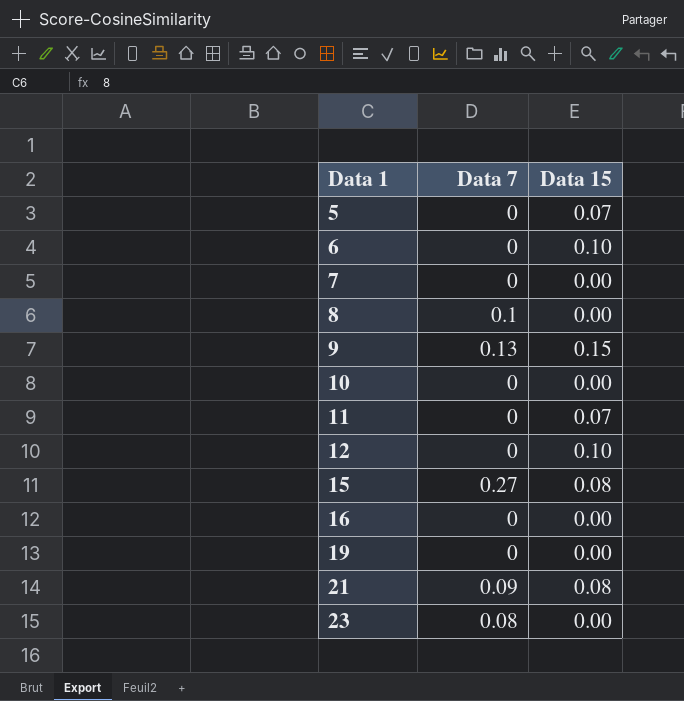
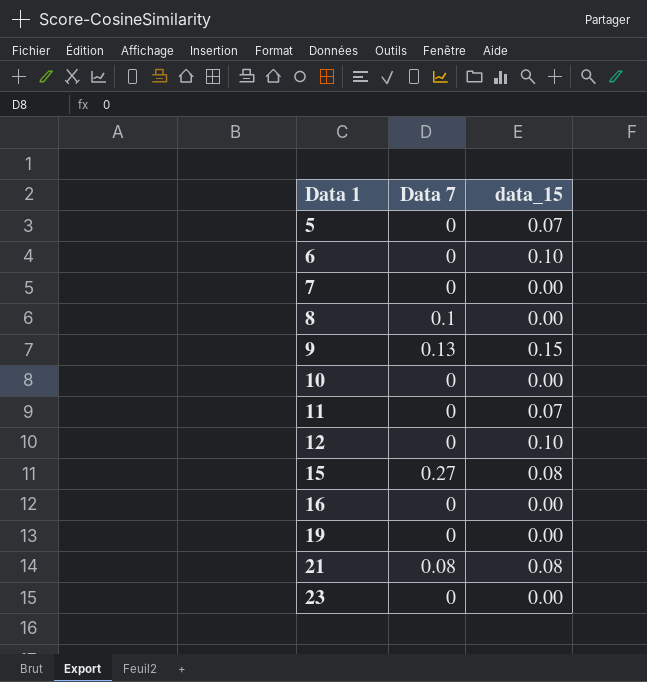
column name: Data 15 -> data_15
21 | Data 7: 0.09 -> 0.08
23 | Data 7: 0.08 -> 0

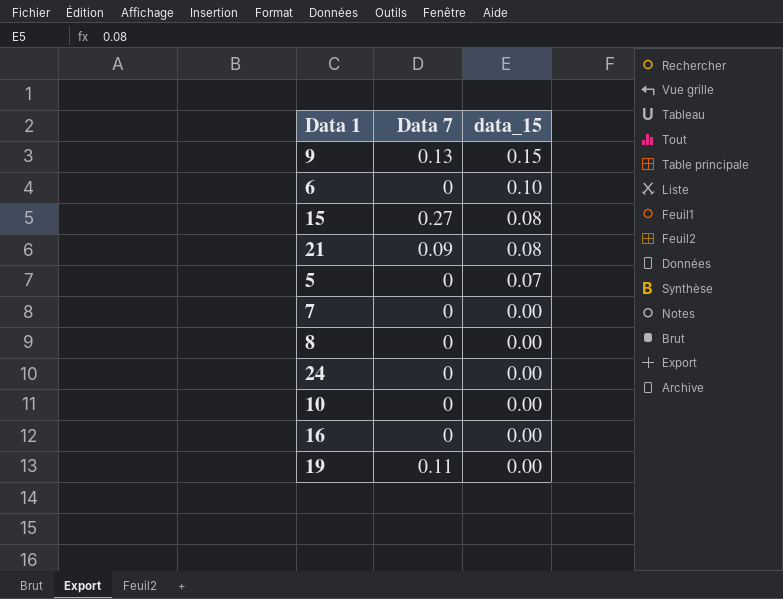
row order: Data 1 ascending -> data_15 descending
row 11: 0 | 0.07 -> none
row 12: 0 | 0.10 -> none
row 23: 0 | 0.00 -> none
21 | Data 7: 0.08 -> 0.09
8 | Data 7: 0.1 -> 0
row 24: none -> 0 | 0.00
19 | Data 7: 0 -> 0.11

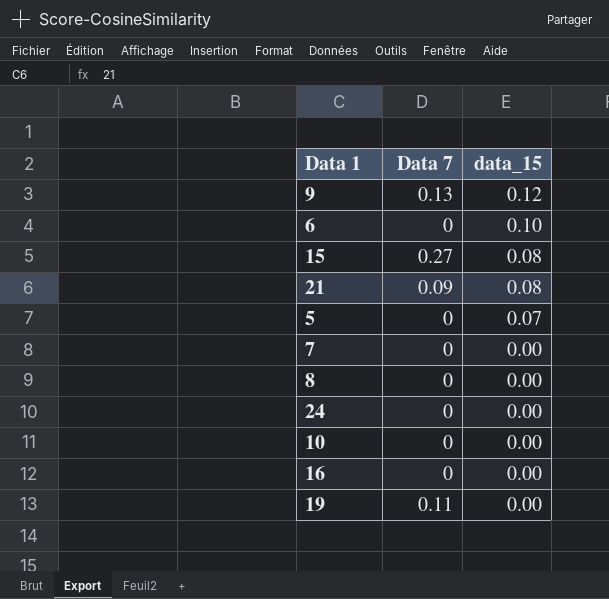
9 | data_15: 0.15 -> 0.12

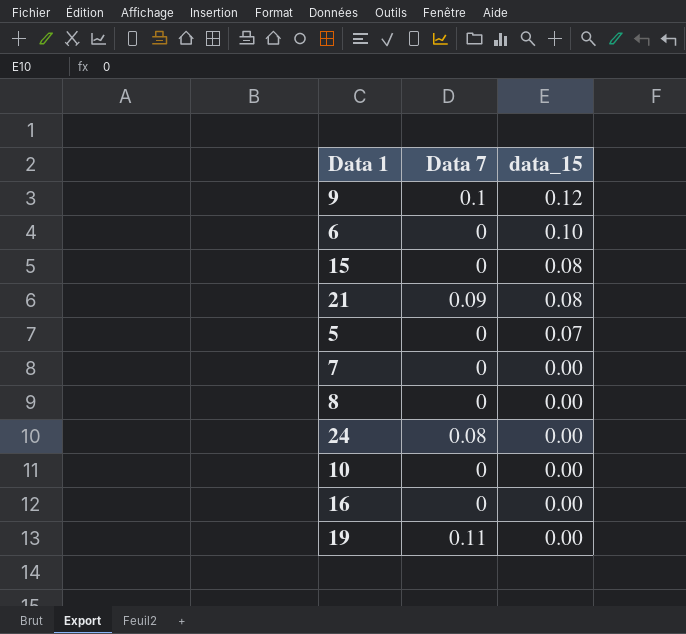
9 | Data 7: 0.13 -> 0.1
15 | Data 7: 0.27 -> 0
24 | Data 7: 0 -> 0.08

